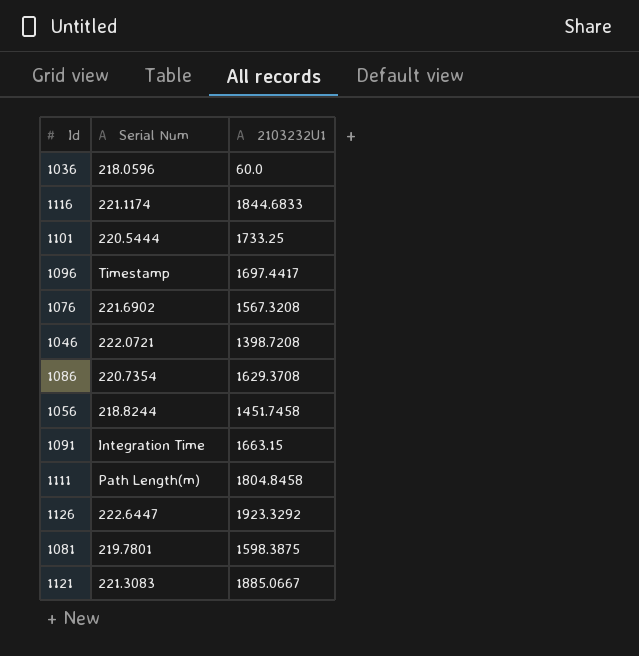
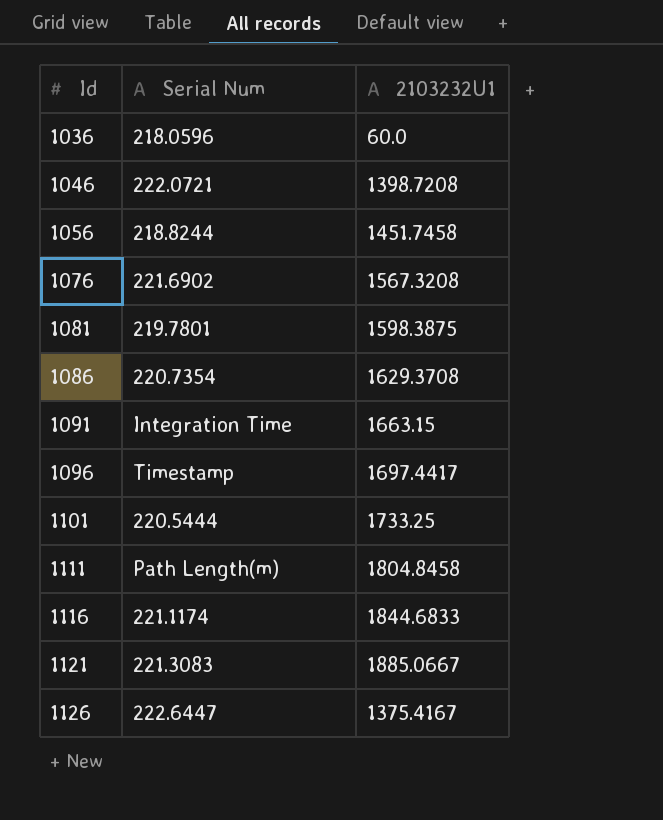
row order: none -> Id ascending
1126 | 2103232U1: 1923.3292 -> 1375.4167

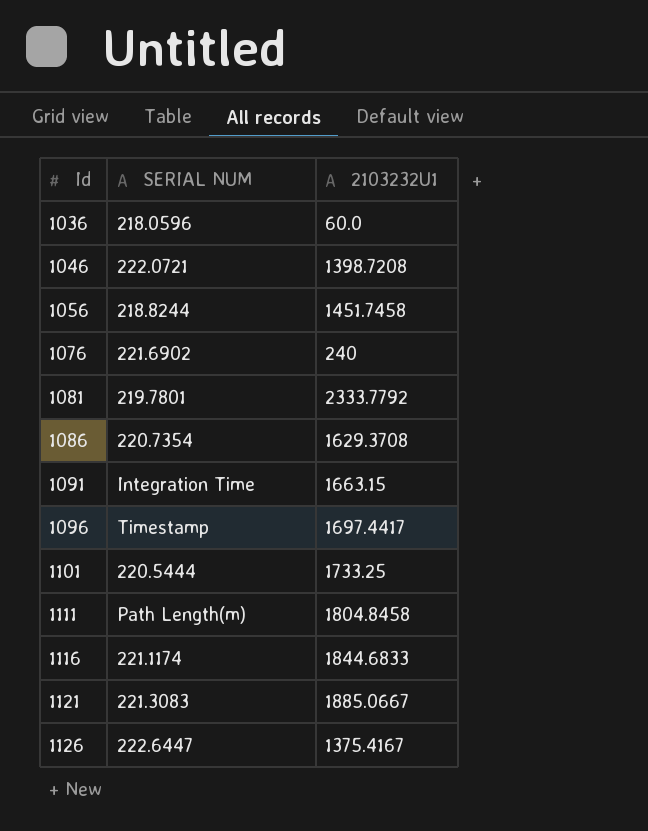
column name: Serial Num -> SERIAL NUM
1076 | 2103232U1: 1567.3208 -> 240
1081 | 2103232U1: 1598.3875 -> 2333.7792

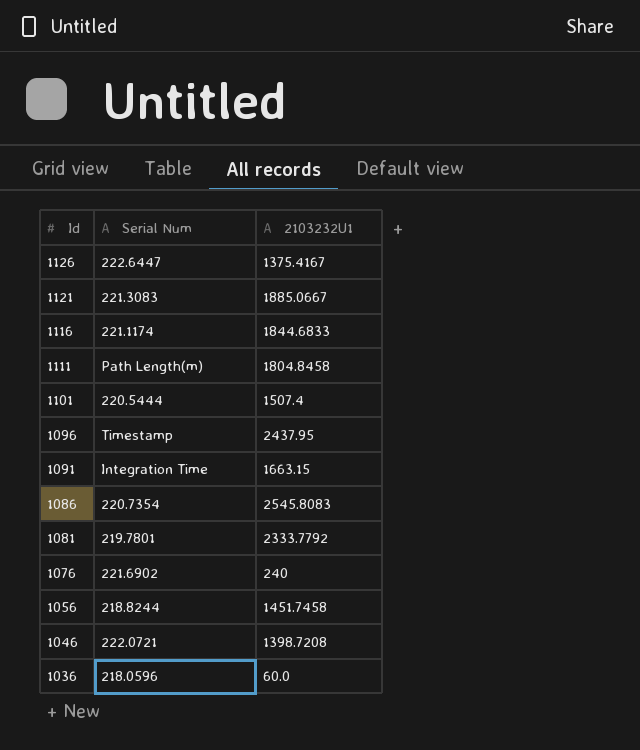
row order: Id ascending -> Id descending
column name: SERIAL NUM -> Serial Num
1101 | 2103232U1: 1733.25 -> 1507.4
1096 | 2103232U1: 1697.4417 -> 2437.95
1086 | 2103232U1: 1629.3708 -> 2545.8083

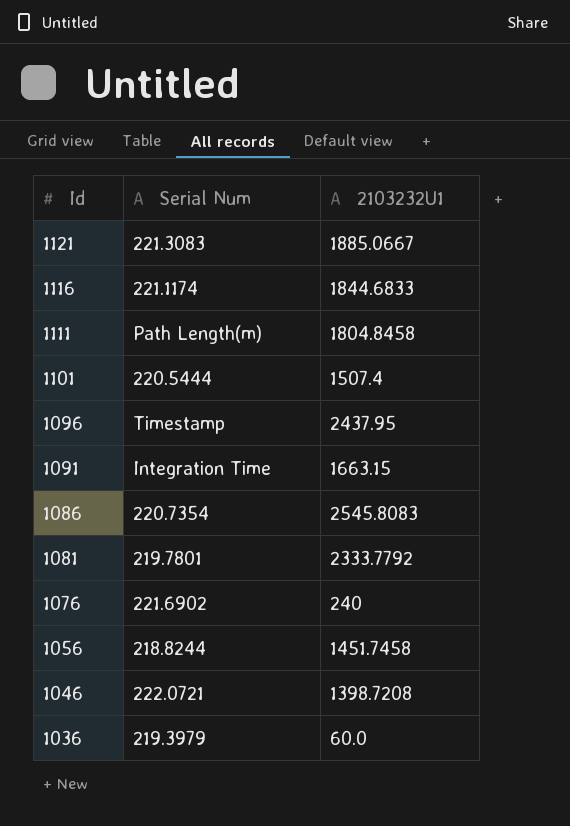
row 1126: 222.6447 | 1375.4167 -> none
1036 | Serial Num: 218.0596 -> 219.3979

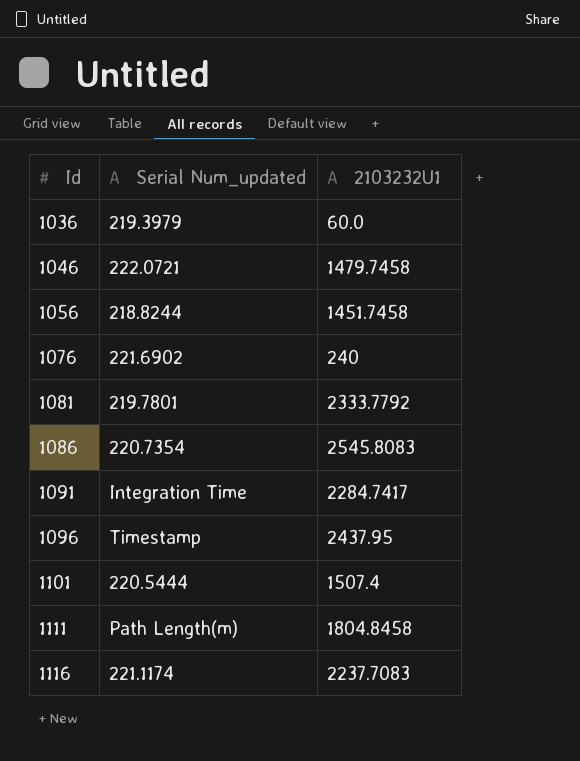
row order: Id descending -> Id ascending
column name: Serial Num -> Serial Num_updated
row 1121: 221.3083 | 1885.0667 -> none
1046 | 2103232U1: 1398.7208 -> 1479.7458
1091 | 2103232U1: 1663.15 -> 2284.7417
1116 | 2103232U1: 1844.6833 -> 2237.7083

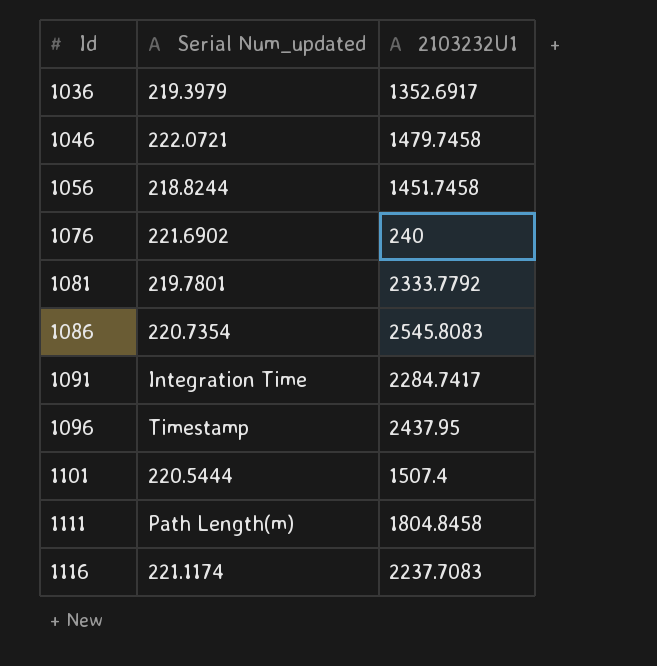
1036 | 2103232U1: 60.0 -> 1352.6917

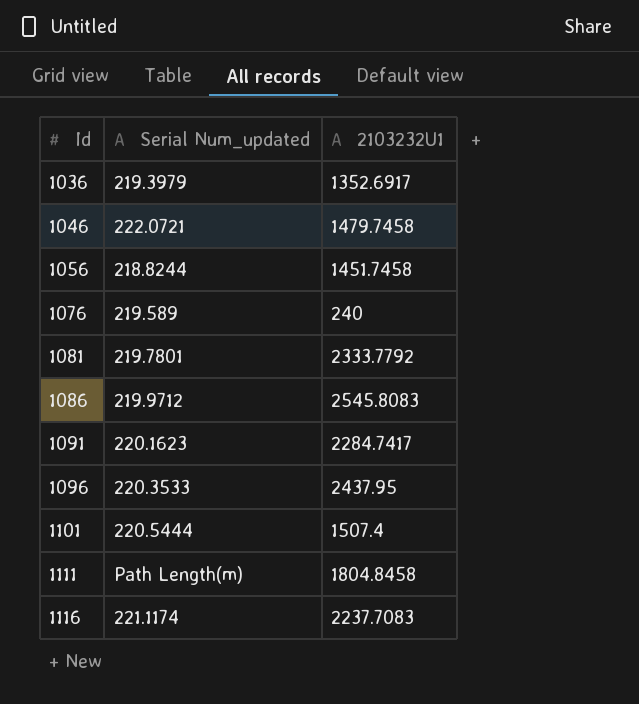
1076 | Serial Num_updated: 221.6902 -> 219.589
1086 | Serial Num_updated: 220.7354 -> 219.9712
1091 | Serial Num_updated: Integration Time -> 220.1623
1096 | Serial Num_updated: Timestamp -> 220.3533

